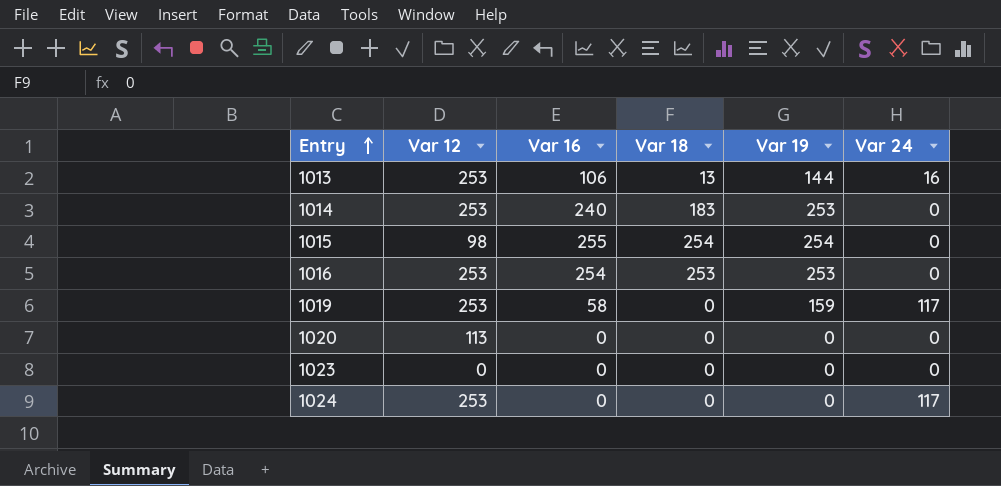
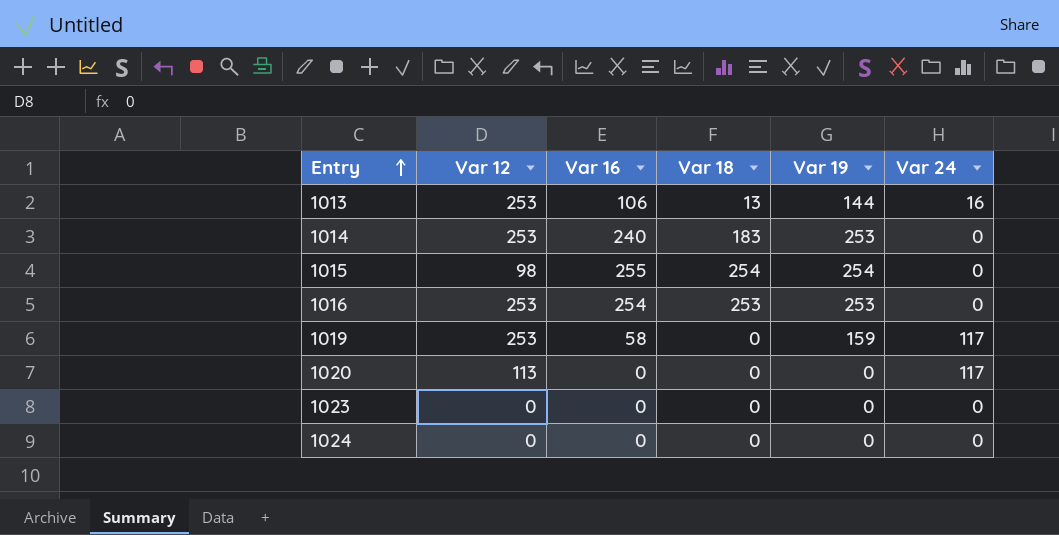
1020 | Var 24: 0 -> 117
1024 | Var 12: 253 -> 0
1024 | Var 24: 117 -> 0

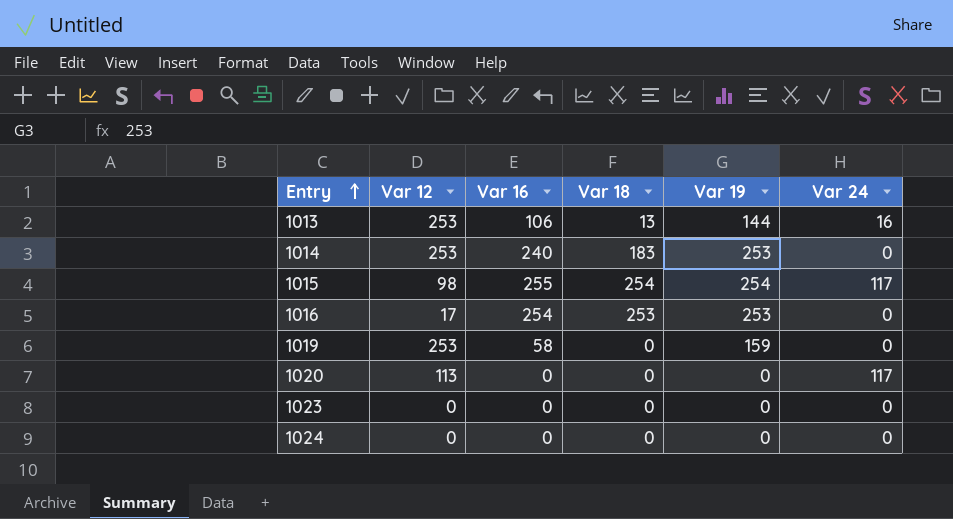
1015 | Var 24: 0 -> 117
1016 | Var 12: 253 -> 17
1019 | Var 24: 117 -> 0

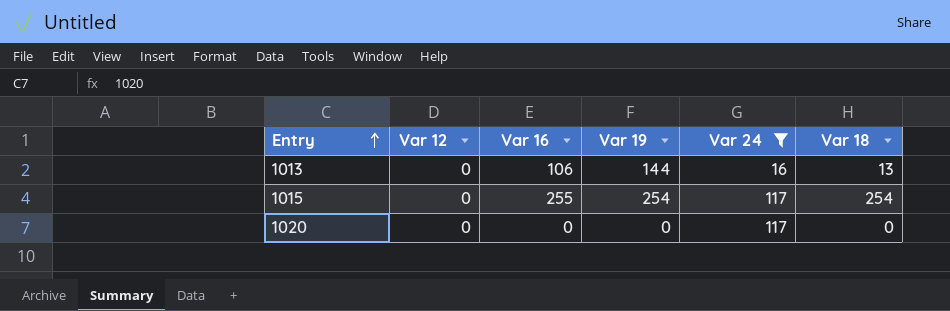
filter: none -> Var 24 != 0
column Var 18 | position: 4 -> 6
1013 | Var 12: 253 -> 0
1015 | Var 12: 98 -> 0
1020 | Var 12: 113 -> 0

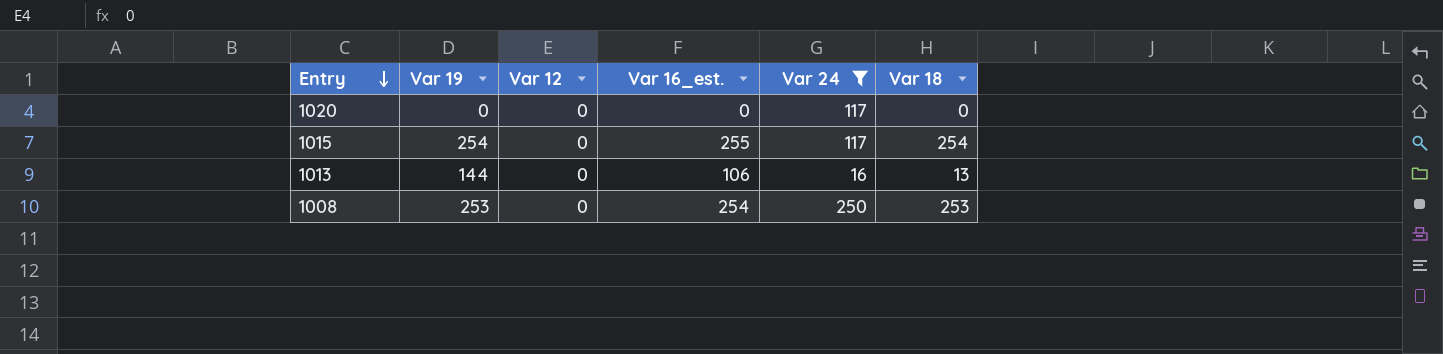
row order: Entry ascending -> Entry descending
column Var 19 | position: 4 -> 2
column name: Var 16 -> Var 16_est.
row 1008: none -> 253 | 0 | 254 | 250 | 253

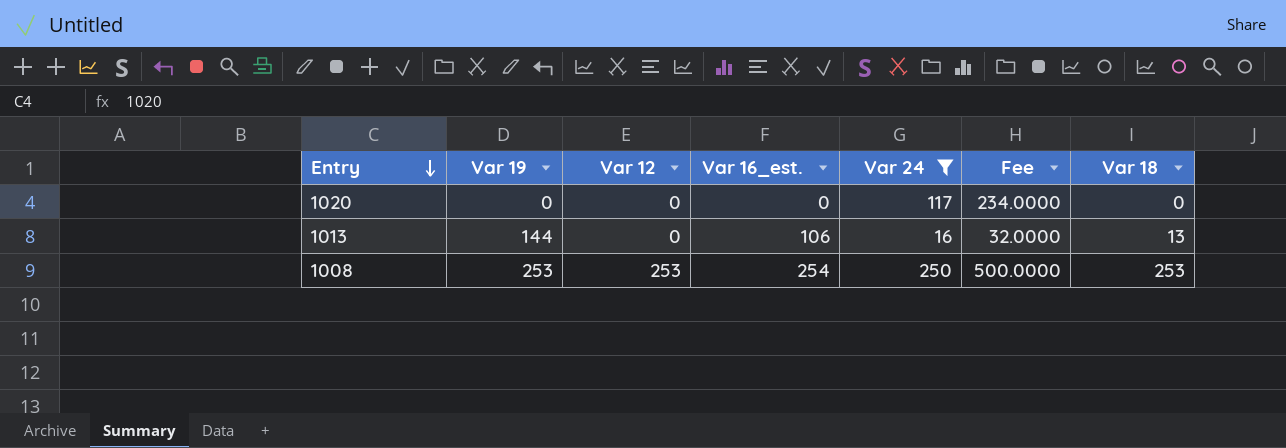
column Fee | formula: none -> [Var 24] * 2
row 1015: 254 | 0 | 255 | 117 | 254 -> none
1008 | Var 12: 0 -> 253

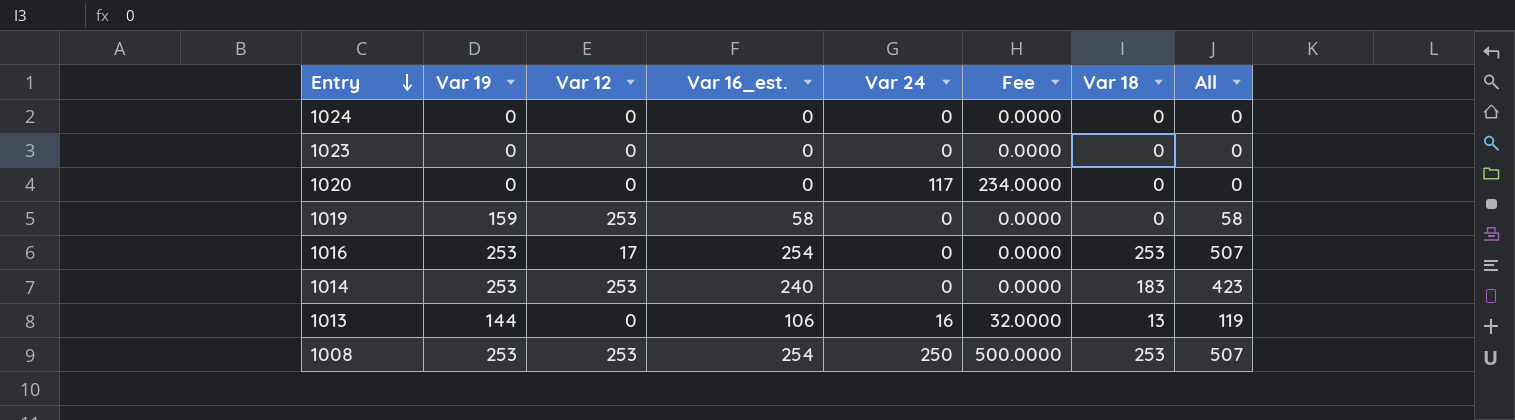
filter: Var 24 != 0 -> none
column All | formula: none -> [Var 16_est.] + [Var 18]

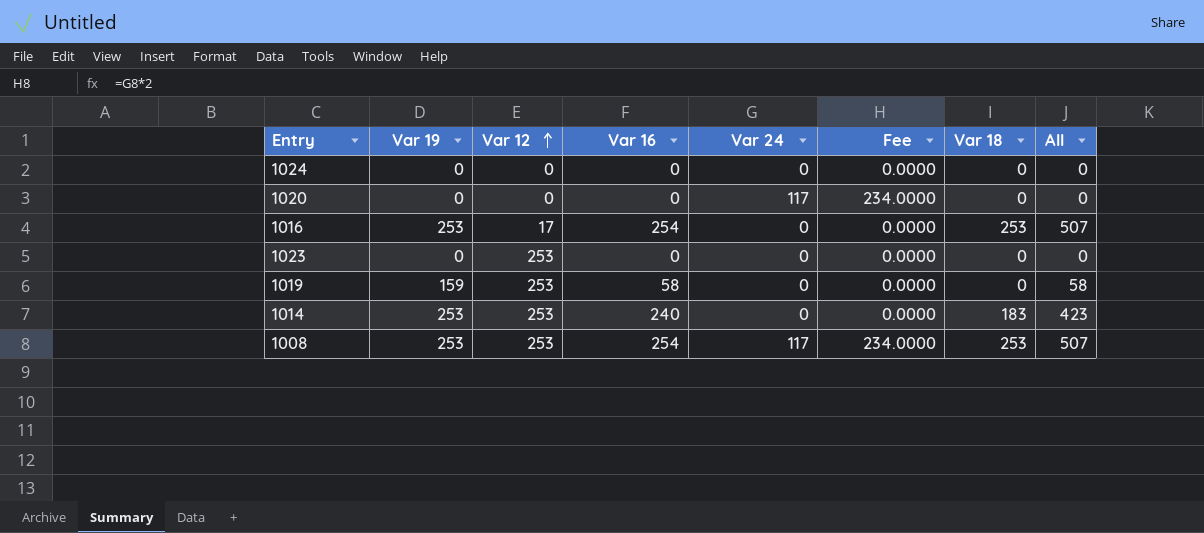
row order: Entry descending -> Var 12 ascending
column name: Var 16_est. -> Var 16
row 1013: 144 | 0 | 106 | 16 | 32.0000 | 13 | 119 -> none
1023 | Var 12: 0 -> 253
1008 | Var 24: 250 -> 117
1008 | Fee: 500.0000 -> 234.0000

